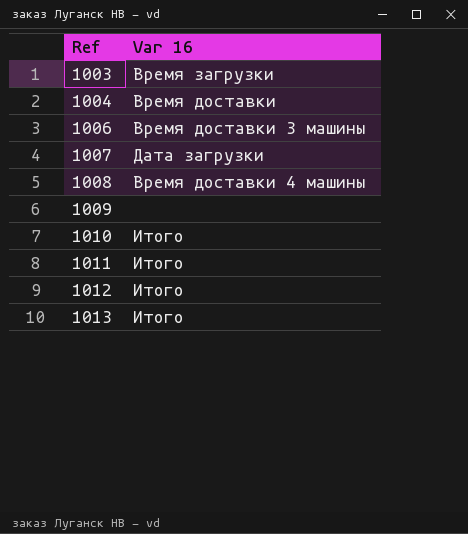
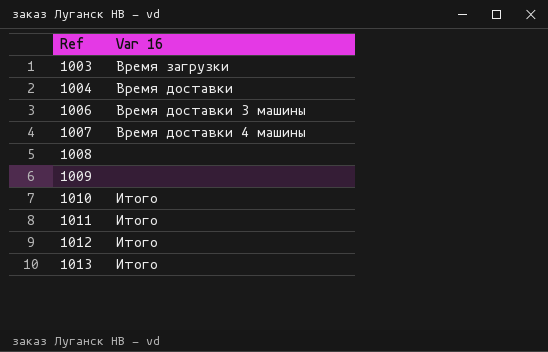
1007 | Var 16: Дата загрузки -> Время доставки 4 машины
1008 | Var 16: Время доставки 4 машины -> none

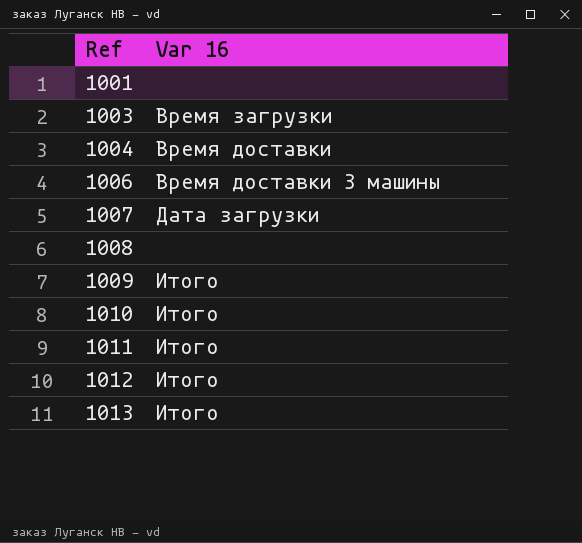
row 1001: none -> none
1007 | Var 16: Время доставки 4 машины -> Дата загрузки
1009 | Var 16: none -> Итого

